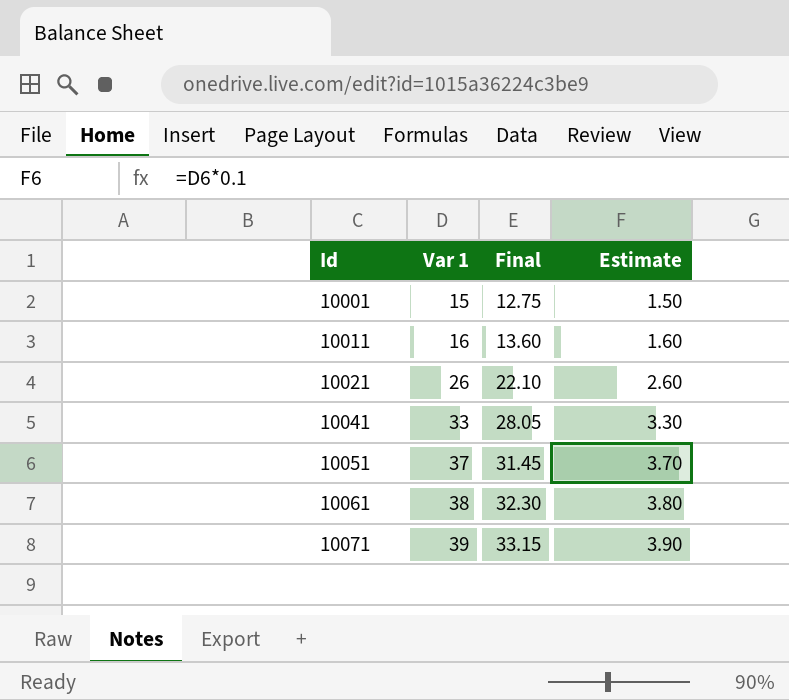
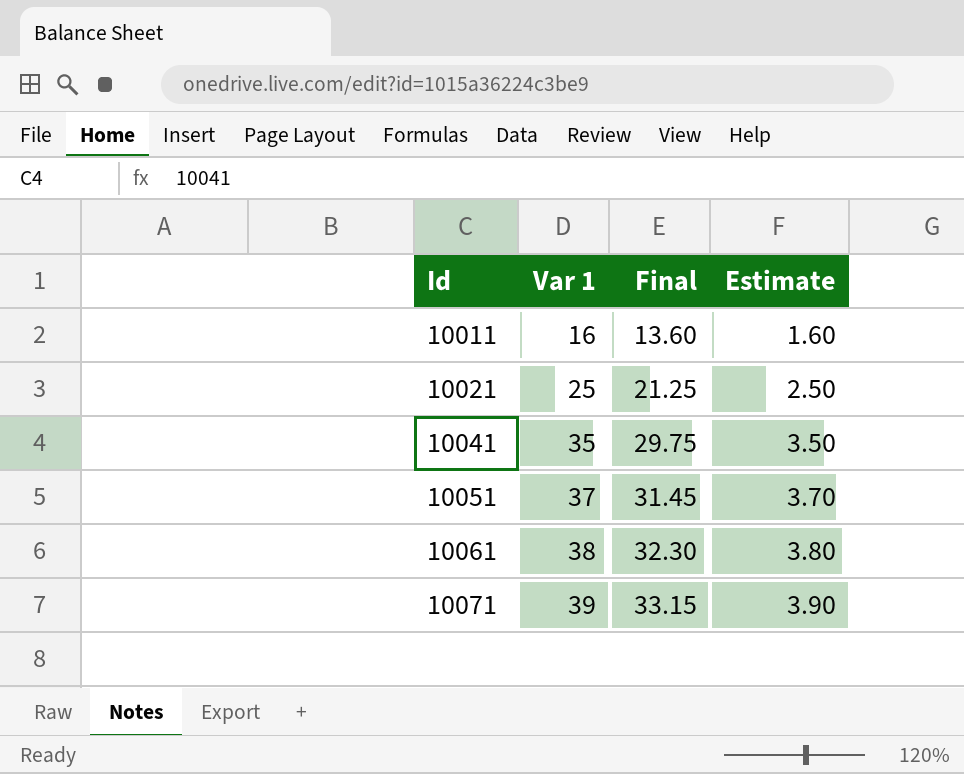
row 10001: 15 | 12.75 | 1.50 -> none
10021 | Var 1: 26 -> 25
10021 | Final: 22.10 -> 21.25
10021 | Estimate: 2.60 -> 2.50
10041 | Var 1: 33 -> 35
10041 | Final: 28.05 -> 29.75
10041 | Estimate: 3.30 -> 3.50

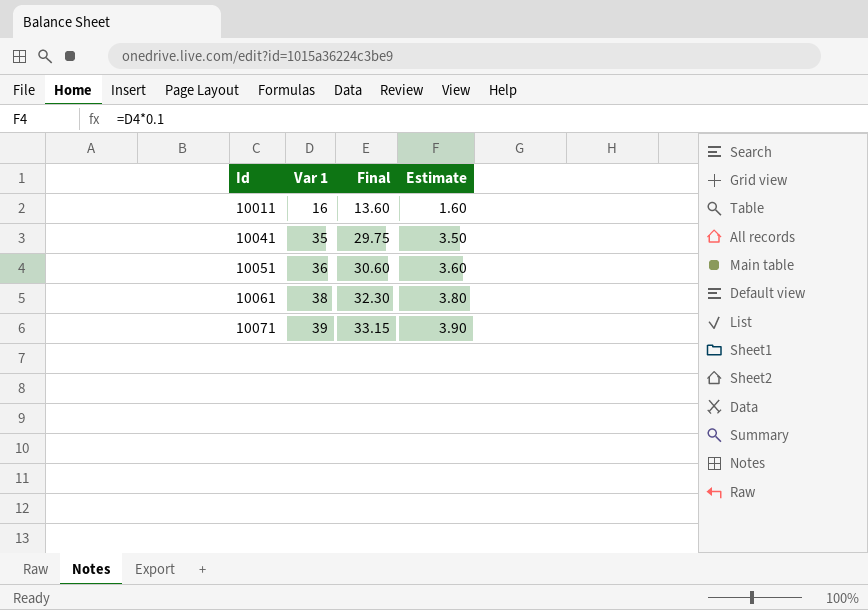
row 10021: 25 | 21.25 | 2.50 -> none
10051 | Var 1: 37 -> 36
10051 | Final: 31.45 -> 30.60
10051 | Estimate: 3.70 -> 3.60

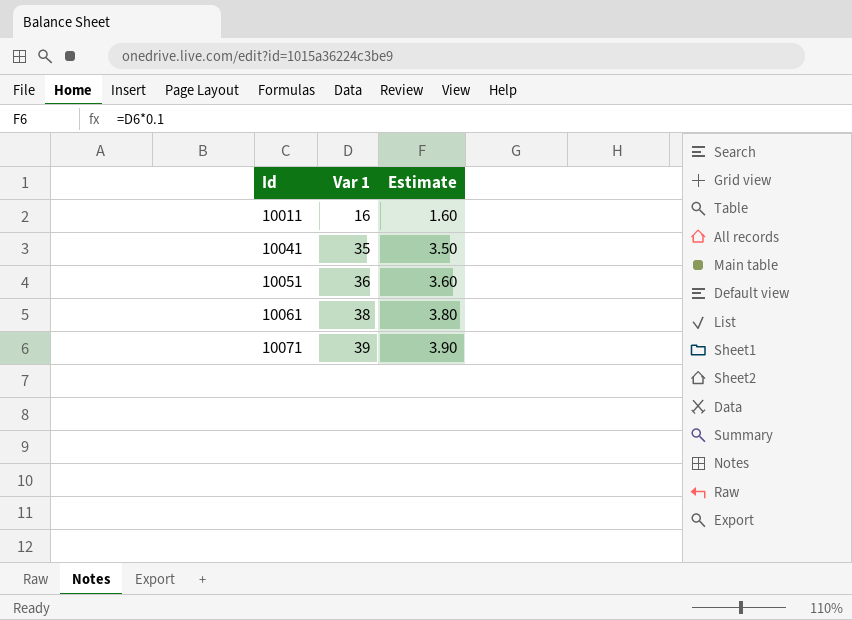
column Final | formula: [Var 1] * 0.85 -> none

